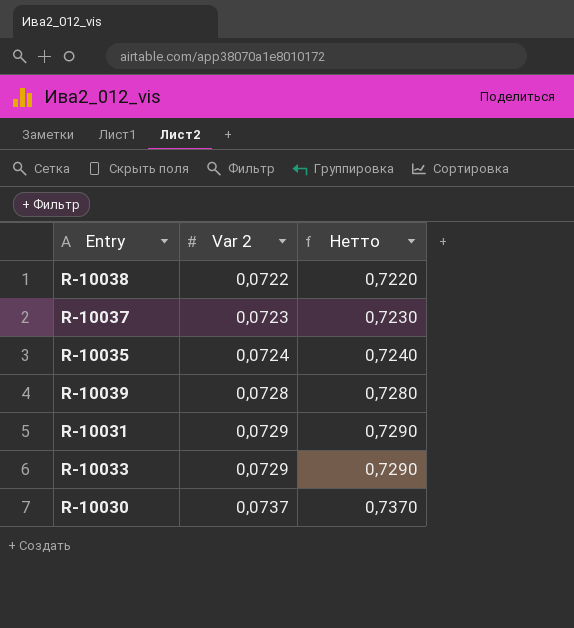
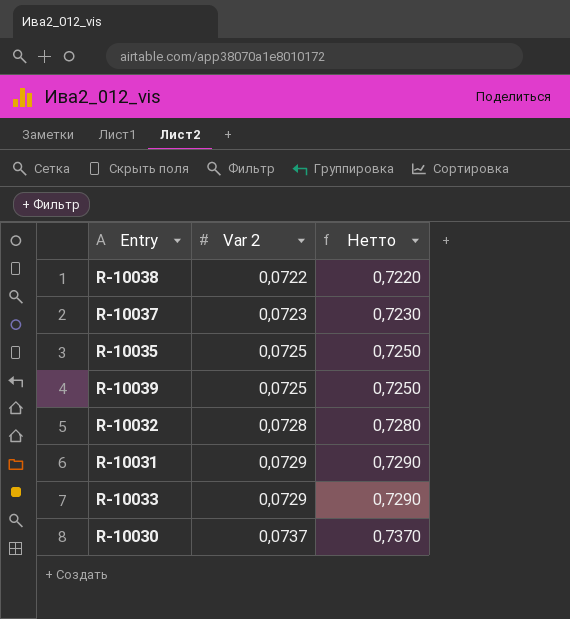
R-10035 | Var 2: 0,0724 -> 0,0725
R-10035 | Нетто: 0,7240 -> 0,7250
R-10039 | Var 2: 0,0728 -> 0,0725
R-10039 | Нетто: 0,7280 -> 0,7250
row R-10032: none -> 0,0728 | 0,7280

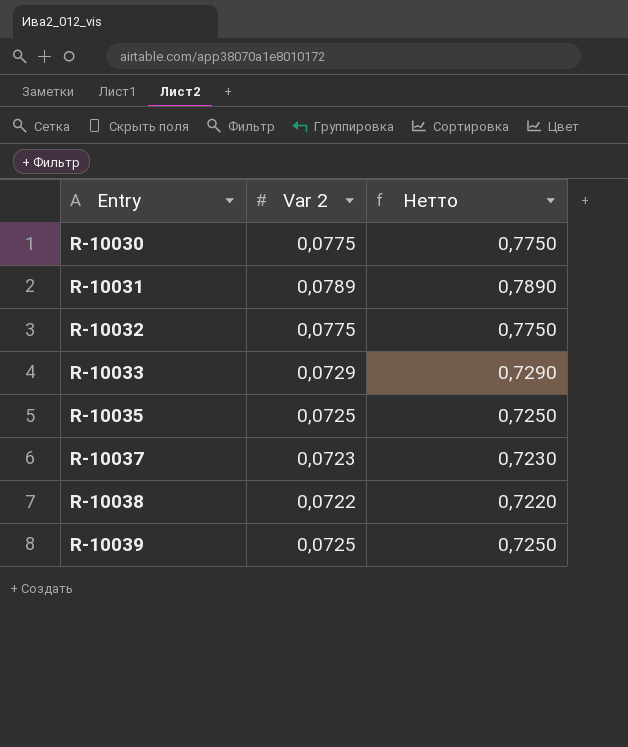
row order: Var 2 ascending -> Entry ascending
R-10030 | Var 2: 0,0737 -> 0,0775
R-10030 | Нетто: 0,7370 -> 0,7750
R-10031 | Var 2: 0,0729 -> 0,0789
R-10031 | Нетто: 0,7290 -> 0,7890
R-10032 | Var 2: 0,0728 -> 0,0775
R-10032 | Нетто: 0,7280 -> 0,7750

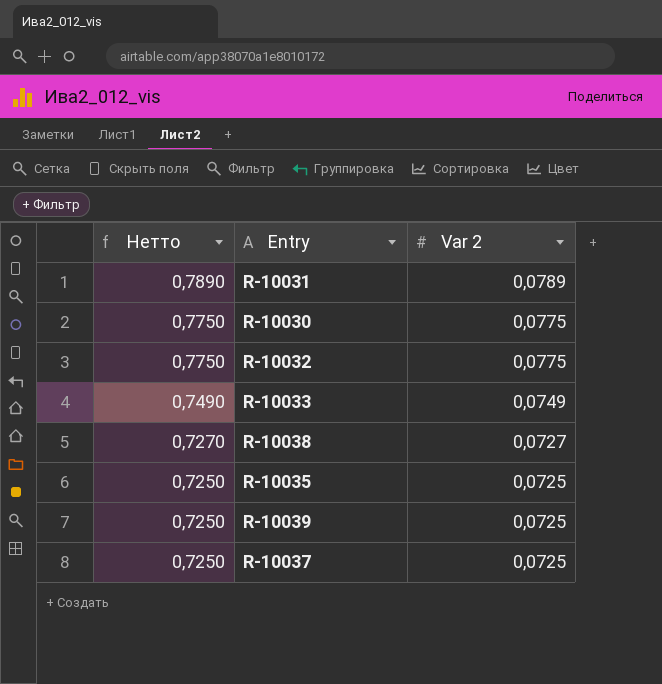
row order: Entry ascending -> Нетто descending
column Нетто | position: 3 -> 1
R-10033 | Нетто: 0,7290 -> 0,7490
R-10033 | Var 2: 0,0729 -> 0,0749
R-10038 | Нетто: 0,7220 -> 0,7270
R-10038 | Var 2: 0,0722 -> 0,0727
R-10037 | Нетто: 0,7230 -> 0,7250
R-10037 | Var 2: 0,0723 -> 0,0725

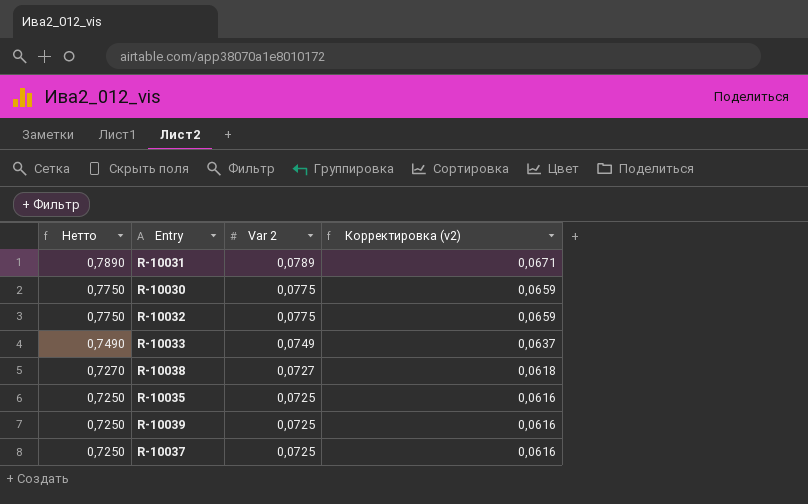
column Корректировка (v2) | formula: none -> [Var 2] * 0,85

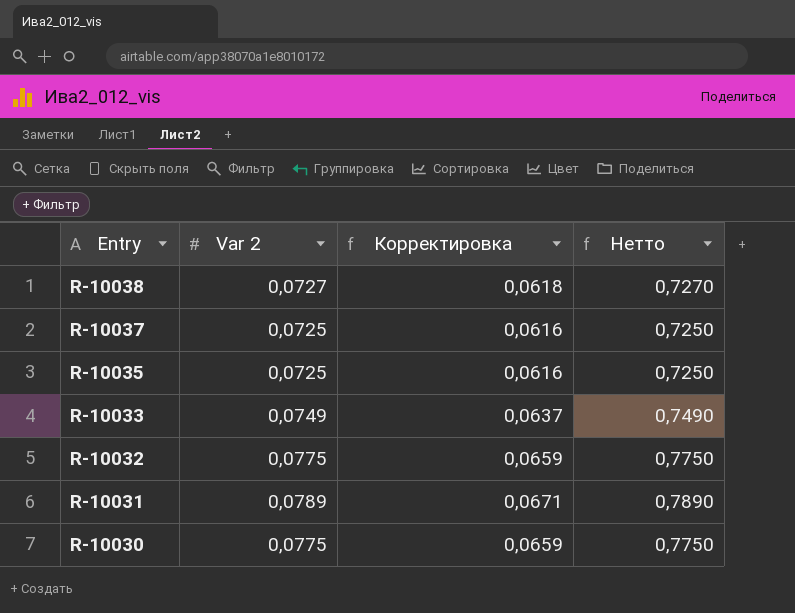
row order: Нетто descending -> Entry descending
column name: Корректировка (v2) -> Корректировка
column Нетто | position: 1 -> 4
row R-10039: 0,7250 | 0,0725 | 0,0616 -> none

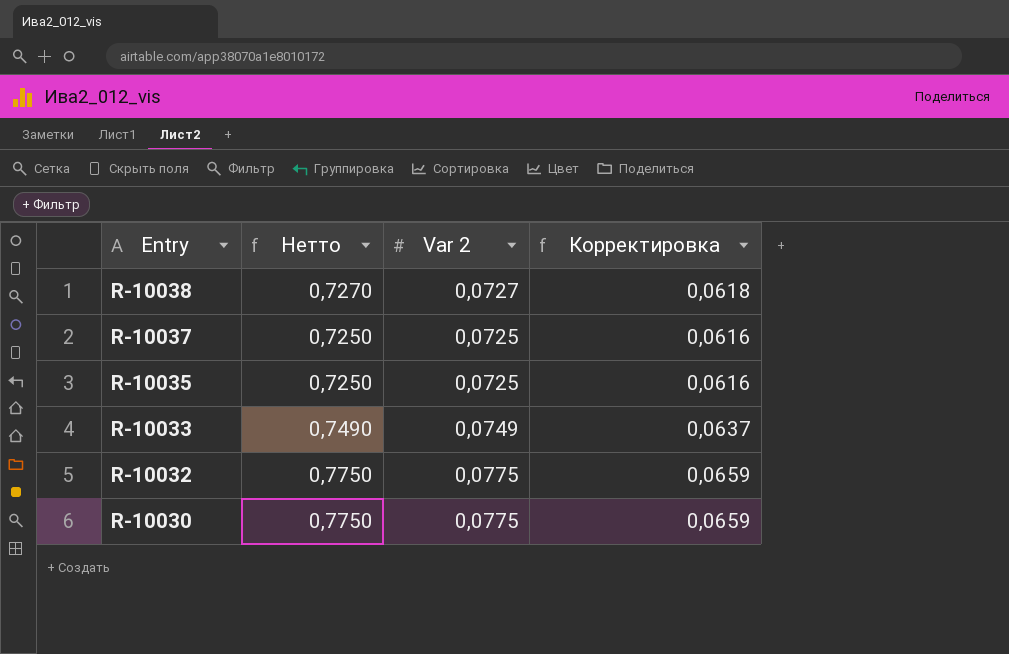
column Нетто | position: 4 -> 2
row R-10031: 0,0789 | 0,0671 | 0,7890 -> none

